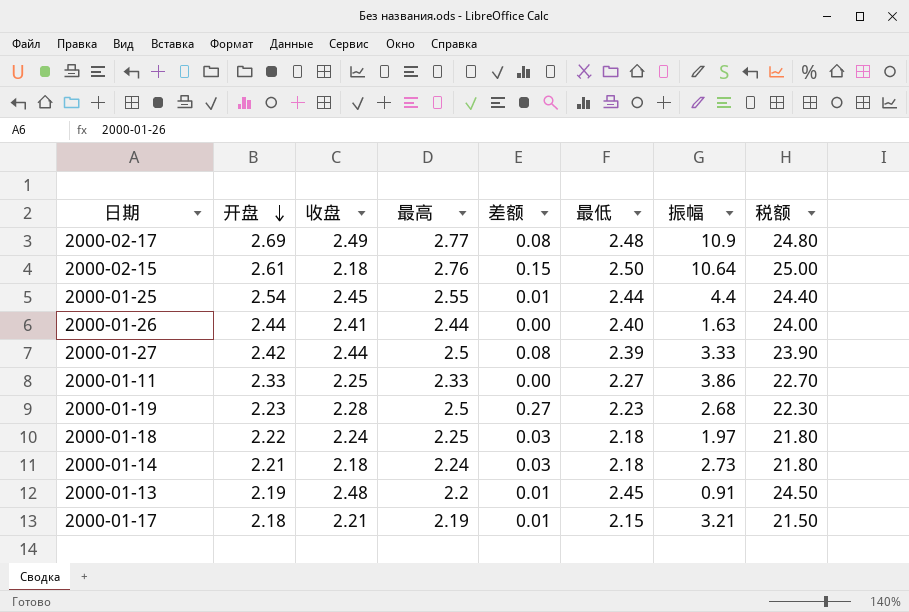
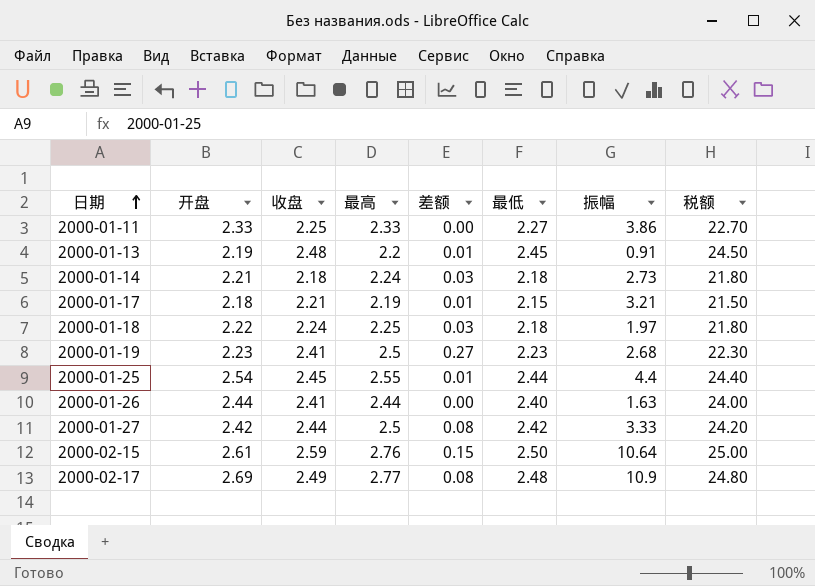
row order: 开盘 descending -> 日期 ascending
2000-01-19 | 收盘: 2.28 -> 2.41
2000-01-27 | 最低: 2.39 -> 2.42
2000-01-27 | 税额: 23.90 -> 24.20
2000-02-15 | 收盘: 2.18 -> 2.59

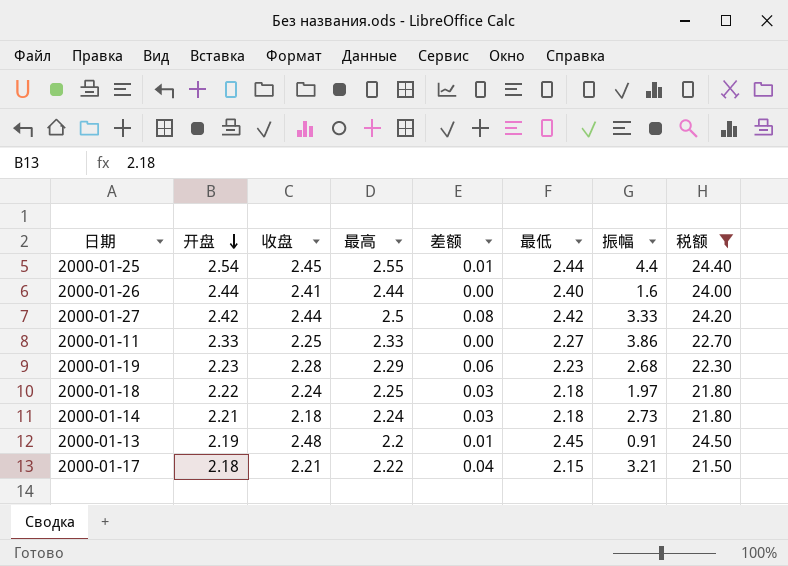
filter: none -> 税额 <= 24.50
row order: 日期 ascending -> 开盘 descending
2000-01-26 | 振幅: 1.63 -> 1.6
2000-01-19 | 收盘: 2.41 -> 2.28
2000-01-19 | 最高: 2.5 -> 2.29
2000-01-19 | 差额: 0.27 -> 0.06
2000-01-17 | 最高: 2.19 -> 2.22
2000-01-17 | 差额: 0.01 -> 0.04

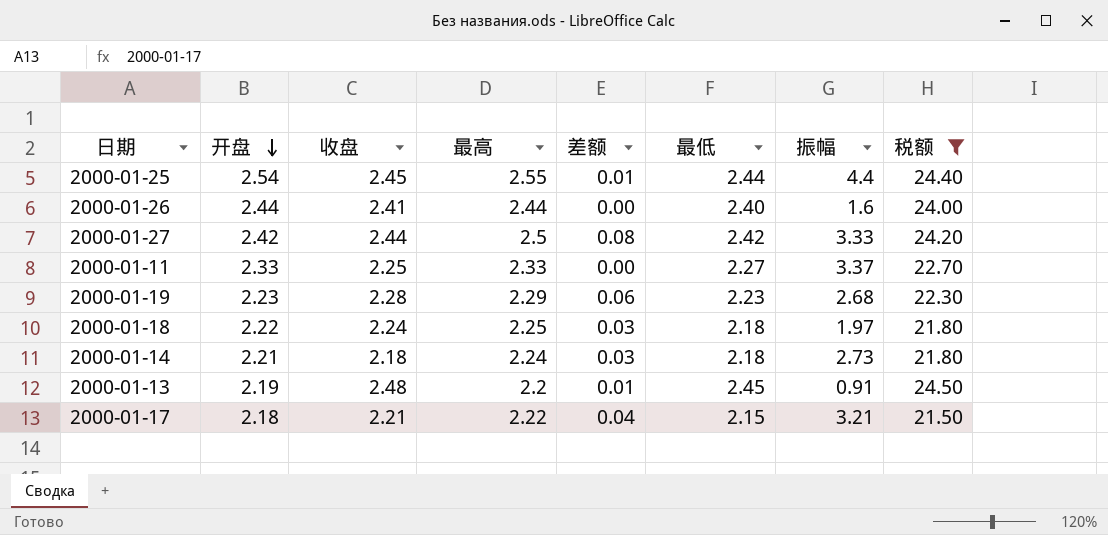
2000-01-11 | 振幅: 3.86 -> 3.37

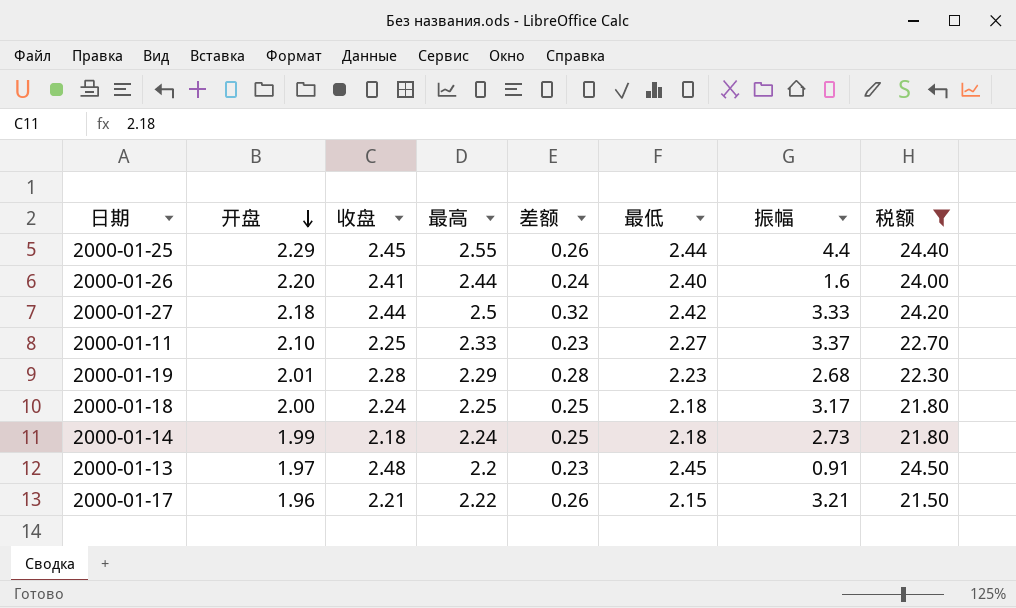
2000-01-25 | 开盘: 2.54 -> 2.29
2000-01-25 | 差额: 0.01 -> 0.26
2000-01-26 | 开盘: 2.44 -> 2.20
2000-01-26 | 差额: 0.00 -> 0.24
2000-01-27 | 开盘: 2.42 -> 2.18
2000-01-27 | 差额: 0.08 -> 0.32
2000-01-11 | 开盘: 2.33 -> 2.10
2000-01-11 | 差额: 0.00 -> 0.23
2000-01-19 | 开盘: 2.23 -> 2.01
2000-01-19 | 差额: 0.06 -> 0.28
2000-01-18 | 开盘: 2.22 -> 2.00
2000-01-18 | 差额: 0.03 -> 0.25
2000-01-18 | 振幅: 1.97 -> 3.17
2000-01-14 | 开盘: 2.21 -> 1.99
2000-01-14 | 差额: 0.03 -> 0.25
2000-01-13 | 开盘: 2.19 -> 1.97
2000-01-13 | 差额: 0.01 -> 0.23
2000-01-17 | 开盘: 2.18 -> 1.96
2000-01-17 | 差额: 0.04 -> 0.26

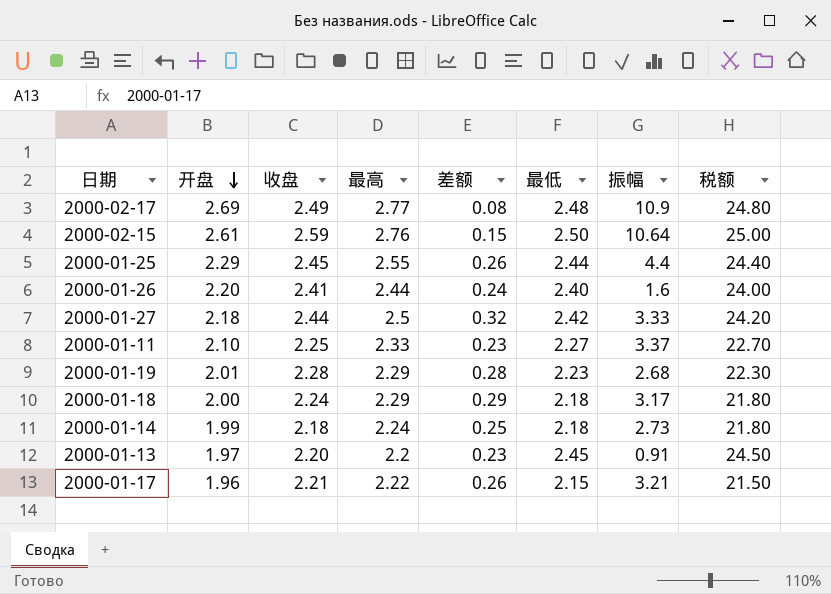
filter: 税额 <= 24.50 -> none
2000-01-18 | 最高: 2.25 -> 2.29
2000-01-18 | 差额: 0.25 -> 0.29
2000-01-13 | 收盘: 2.48 -> 2.20

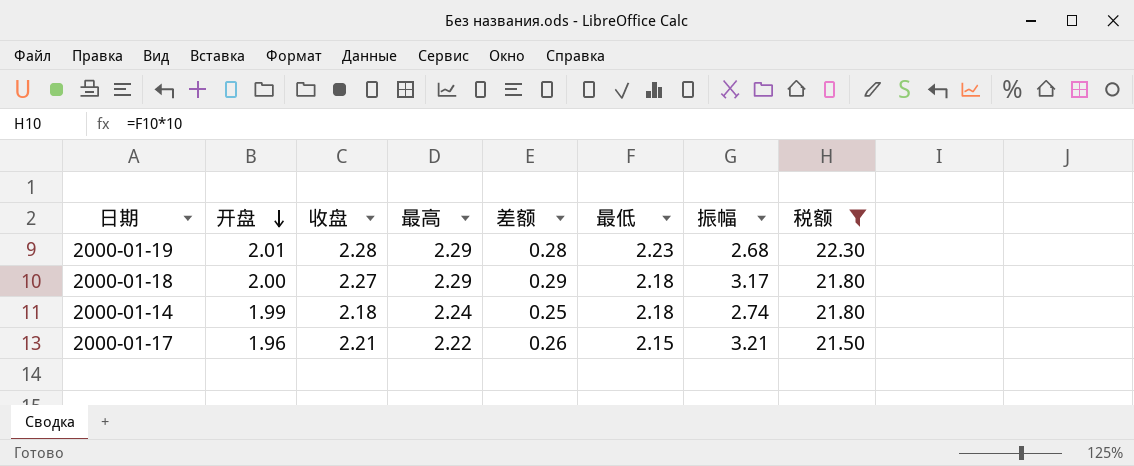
filter: none -> 税额 <= 22.30
2000-01-18 | 收盘: 2.24 -> 2.27
2000-01-14 | 振幅: 2.73 -> 2.74

